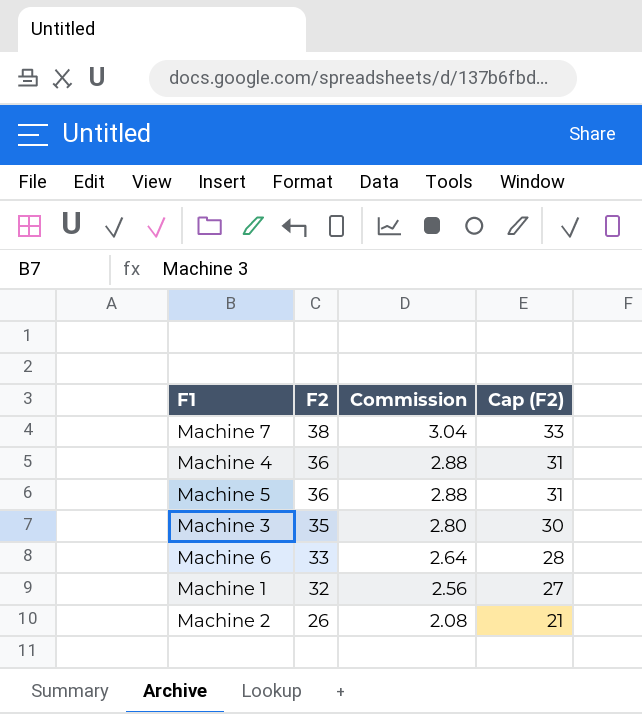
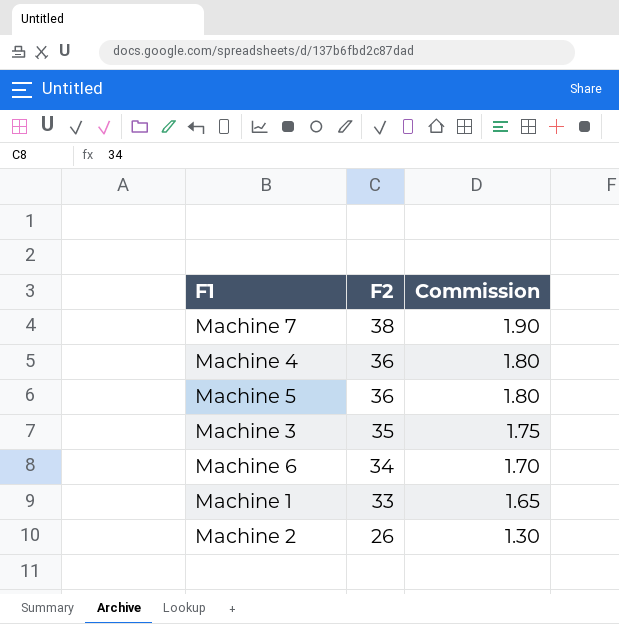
column Cap (F2) | formula: [F2] - 5 -> none
column Commission | formula: [F2] * 0.08 -> [F2] * 0.05
Machine 6 | F2: 33 -> 34
Machine 1 | F2: 32 -> 33

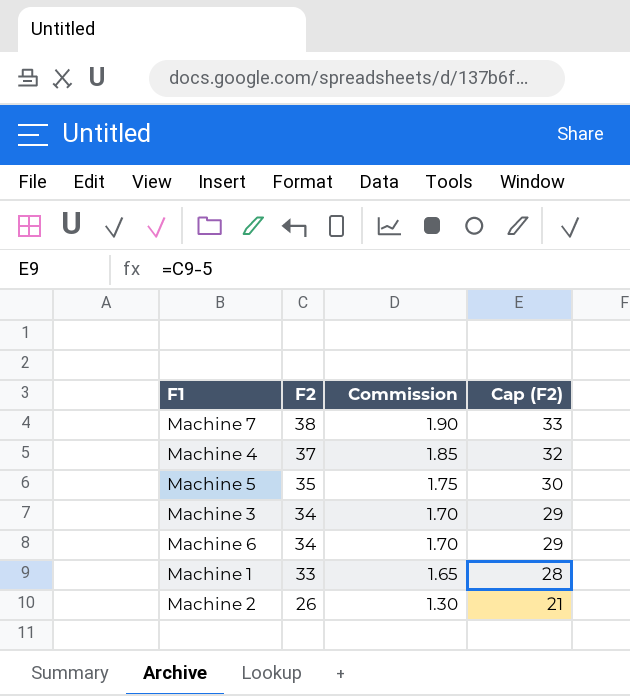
column Cap (F2) | formula: none -> [F2] - 5
Machine 4 | F2: 36 -> 37
Machine 4 | Commission: 1.80 -> 1.85
Machine 5 | F2: 36 -> 35
Machine 5 | Commission: 1.80 -> 1.75
Machine 3 | F2: 35 -> 34
Machine 3 | Commission: 1.75 -> 1.70

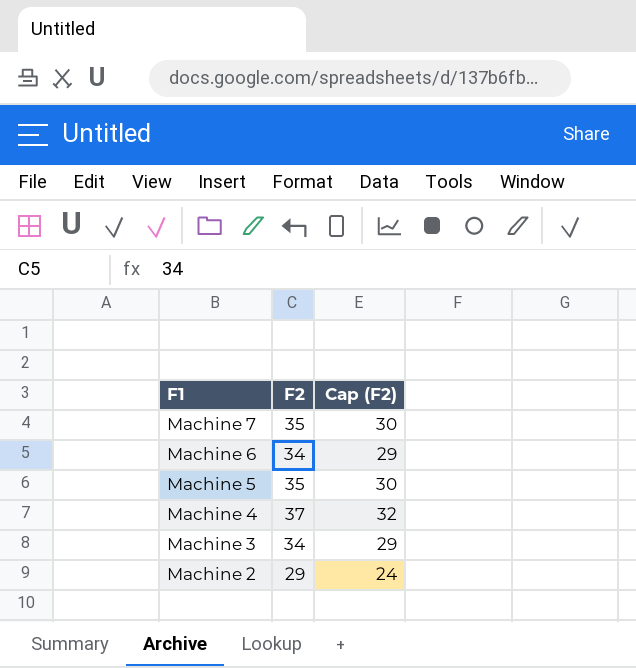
row order: F2 descending -> F1 descending
column Commission | formula: [F2] * 0.05 -> none
row Machine 1: 33 | 1.65 | 28 -> none
Machine 7 | F2: 38 -> 35
Machine 7 | Cap (F2): 33 -> 30
Machine 2 | F2: 26 -> 29
Machine 2 | Cap (F2): 21 -> 24

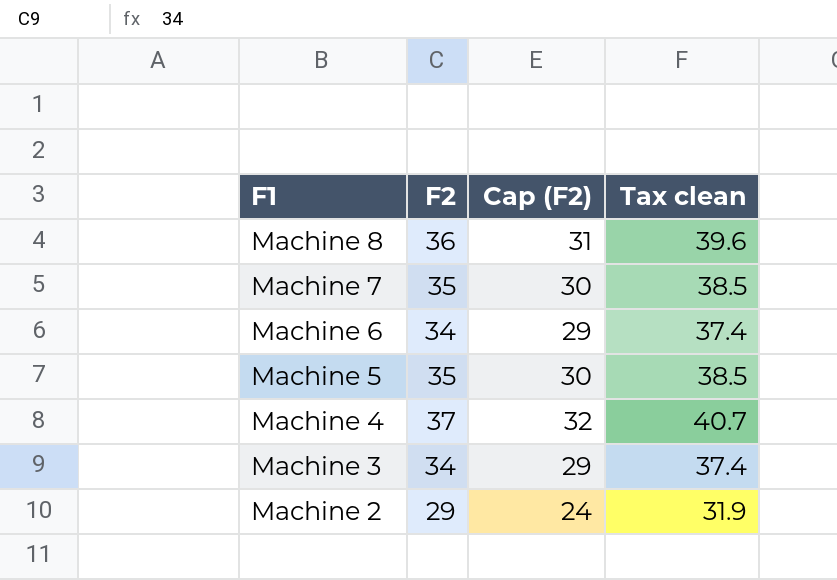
column Tax clean | formula: none -> [F2] * 1.1
row Machine 8: none -> 36 | 31 | 39.6

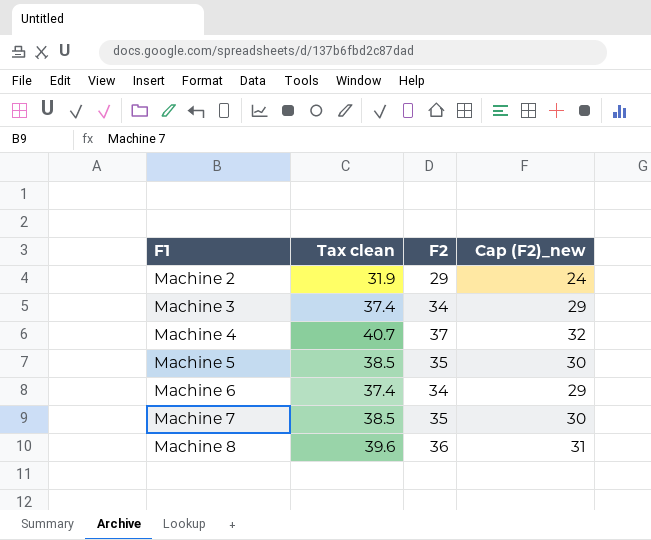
row order: F1 descending -> F1 ascending
column Tax clean | position: 4 -> 2
column name: Cap (F2) -> Cap (F2)_new

